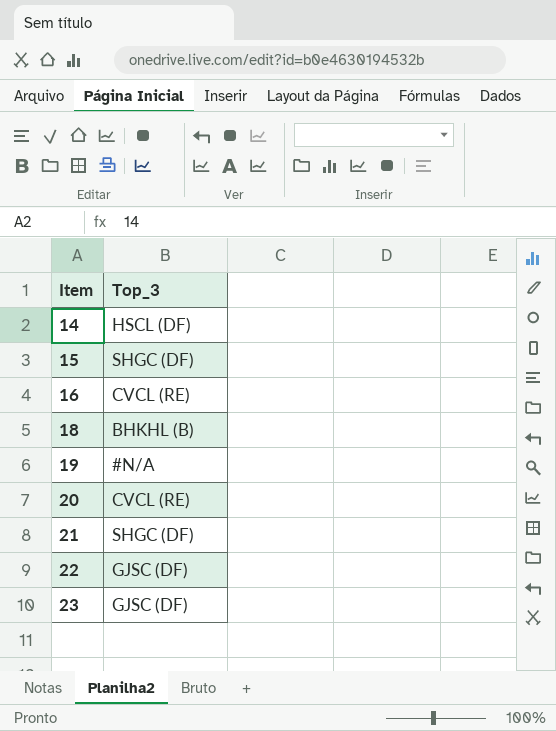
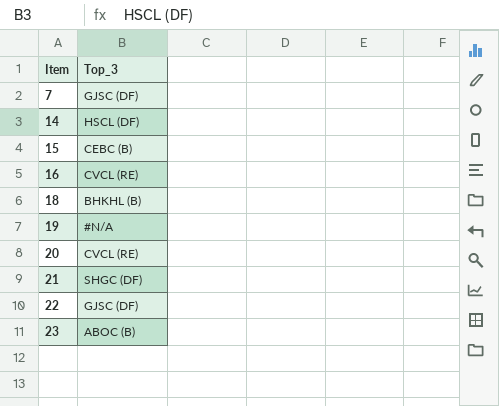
row 7: none -> GJSC (DF)
15 | Top_3: SHGC (DF) -> CEBC (B)
23 | Top_3: GJSC (DF) -> ABOC (B)

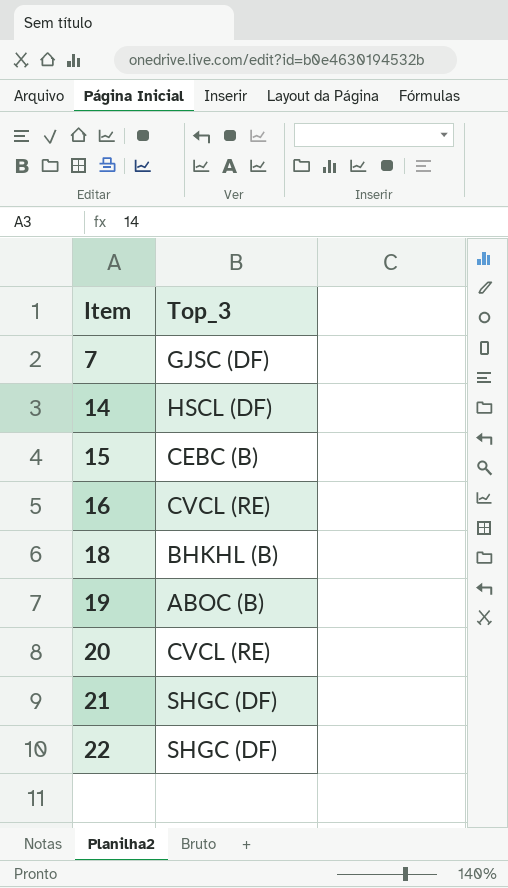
row 23: ABOC (B) -> none
19 | Top_3: #N/A -> ABOC (B)
22 | Top_3: GJSC (DF) -> SHGC (DF)

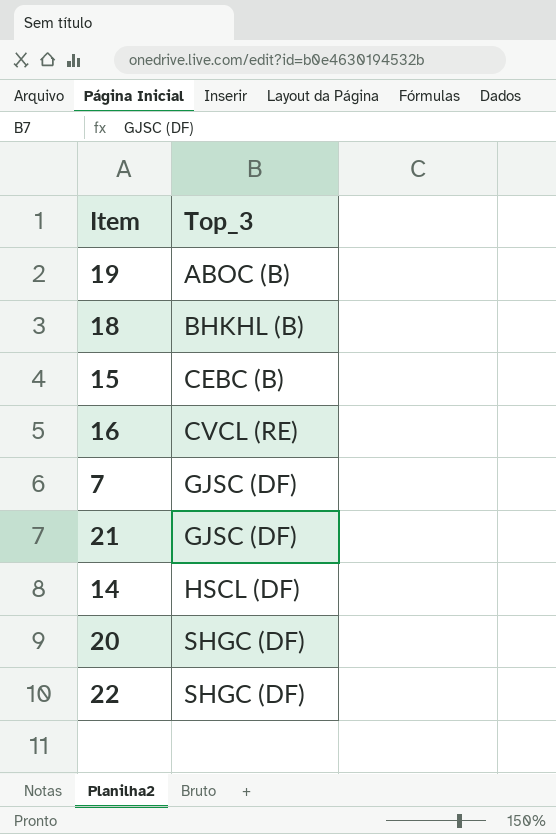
row order: Item ascending -> Top_3 ascending
21 | Top_3: SHGC (DF) -> GJSC (DF)
20 | Top_3: CVCL (RE) -> SHGC (DF)

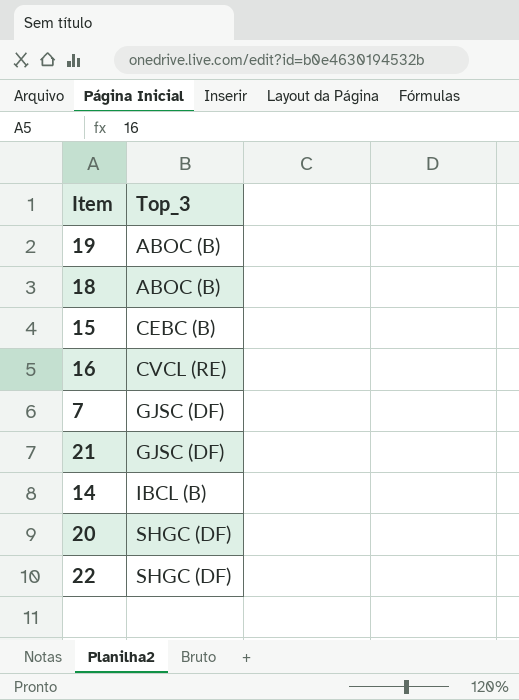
18 | Top_3: BHKHL (B) -> ABOC (B)
14 | Top_3: HSCL (DF) -> IBCL (B)

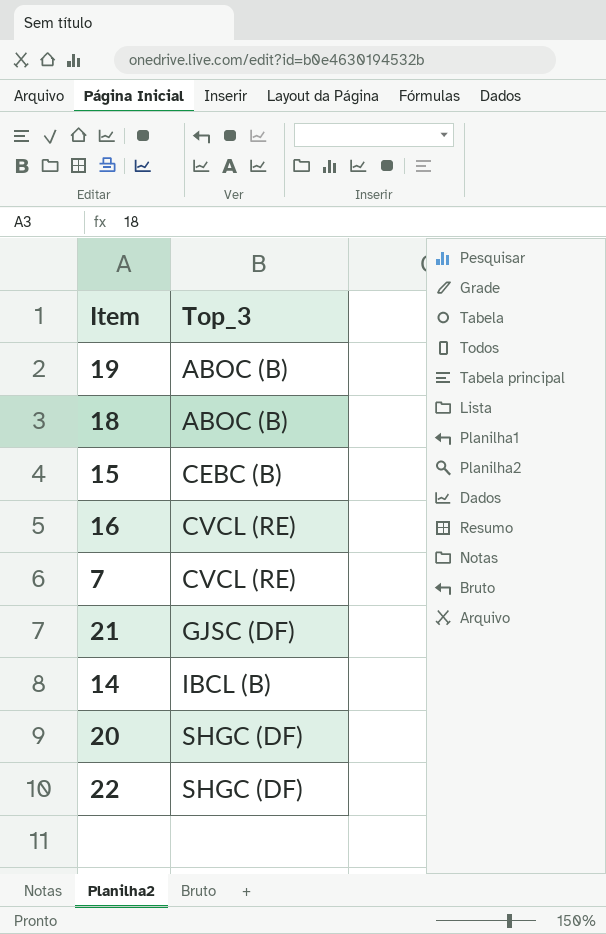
7 | Top_3: GJSC (DF) -> CVCL (RE)

